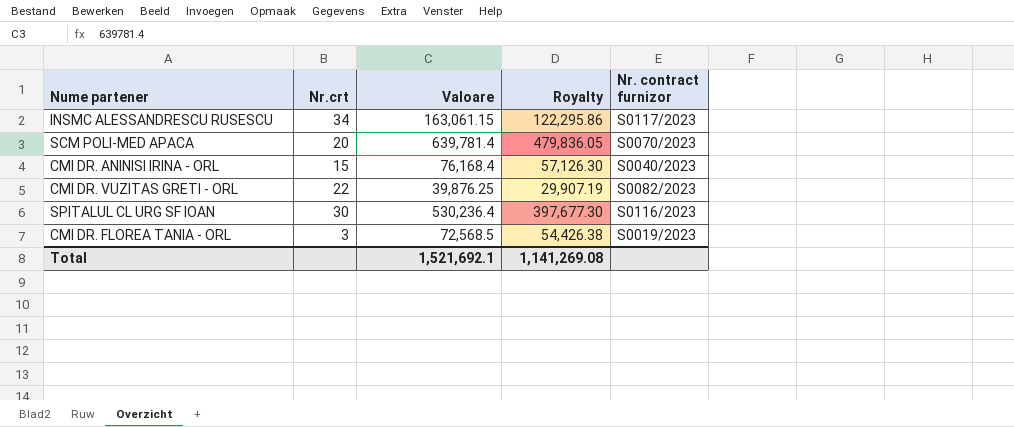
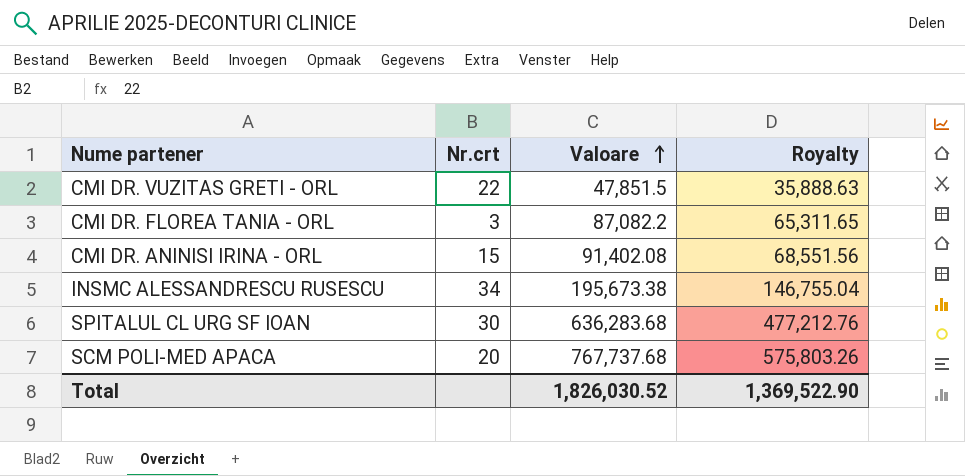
row order: none -> Valoare ascending
column Nr. contract furnizor | position: 5 -> none
CMI DR. VUZITAS GRETI - ORL | Valoare: 39,876.25 -> 47,851.5
CMI DR. VUZITAS GRETI - ORL | Royalty: 29,907.19 -> 35,888.63
CMI DR. FLOREA TANIA - ORL | Valoare: 72,568.5 -> 87,082.2
CMI DR. FLOREA TANIA - ORL | Royalty: 54,426.38 -> 65,311.65
CMI DR. ANINISI IRINA - ORL | Valoare: 76,168.4 -> 91,402.08
CMI DR. ANINISI IRINA - ORL | Royalty: 57,126.30 -> 68,551.56
INSMC ALESSANDRESCU RUSESCU | Valoare: 163,061.15 -> 195,673.38
INSMC ALESSANDRESCU RUSESCU | Royalty: 122,295.86 -> 146,755.04
SPITALUL CL URG SF IOAN | Valoare: 530,236.4 -> 636,283.68
SPITALUL CL URG SF IOAN | Royalty: 397,677.30 -> 477,212.76
SCM POLI-MED APACA | Valoare: 639,781.4 -> 767,737.68
SCM POLI-MED APACA | Royalty: 479,836.05 -> 575,803.26
Total | Valoare: 1,521,692.1 -> 1,826,030.52
Total | Royalty: 1,141,269.08 -> 1,369,522.90

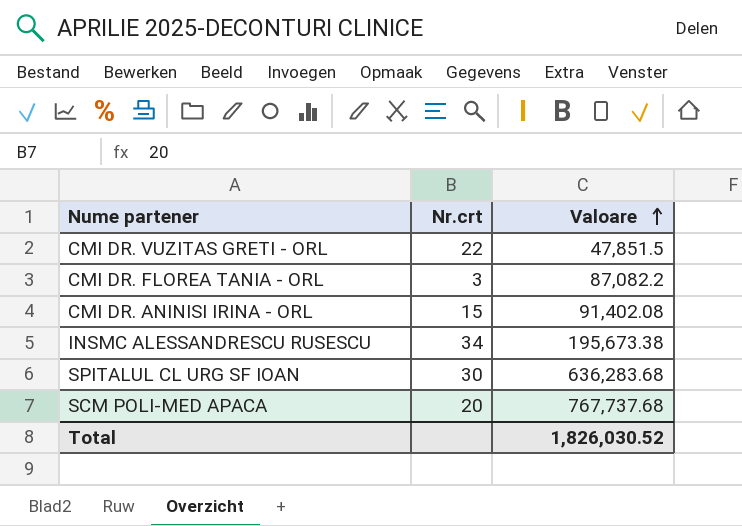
column Royalty | formula: [Valoare] * 0.75 -> none

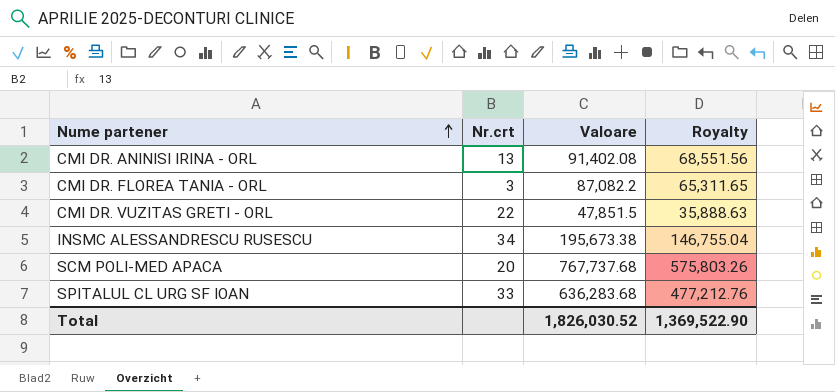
row order: Valoare ascending -> Nume partener ascending
column Royalty | formula: none -> [Valoare] * 0.75
CMI DR. ANINISI IRINA - ORL | Nr.crt: 15 -> 13
SPITALUL CL URG SF IOAN | Nr.crt: 30 -> 33

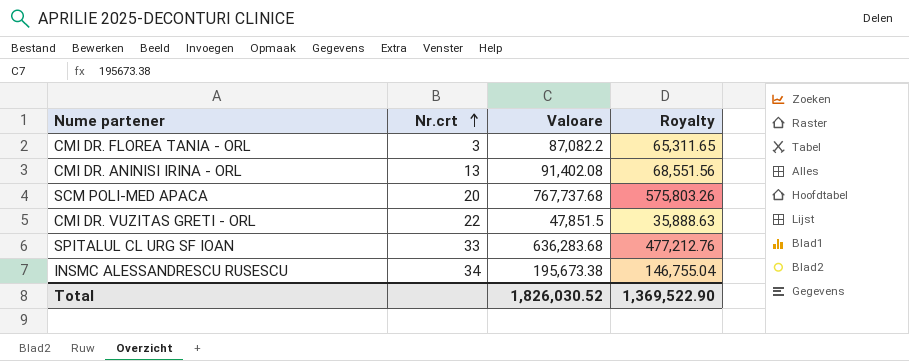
row order: Nume partener ascending -> Nr.crt ascending

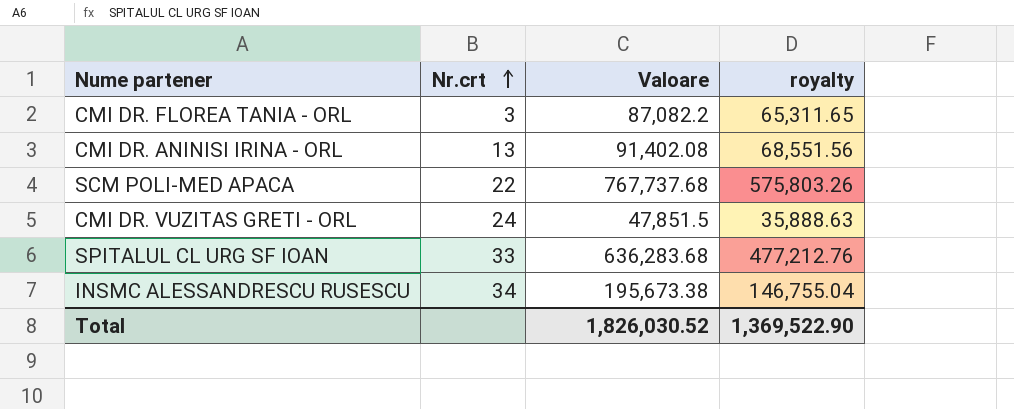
column name: Royalty -> royalty
SCM POLI-MED APACA | Nr.crt: 20 -> 22
CMI DR. VUZITAS GRETI - ORL | Nr.crt: 22 -> 24

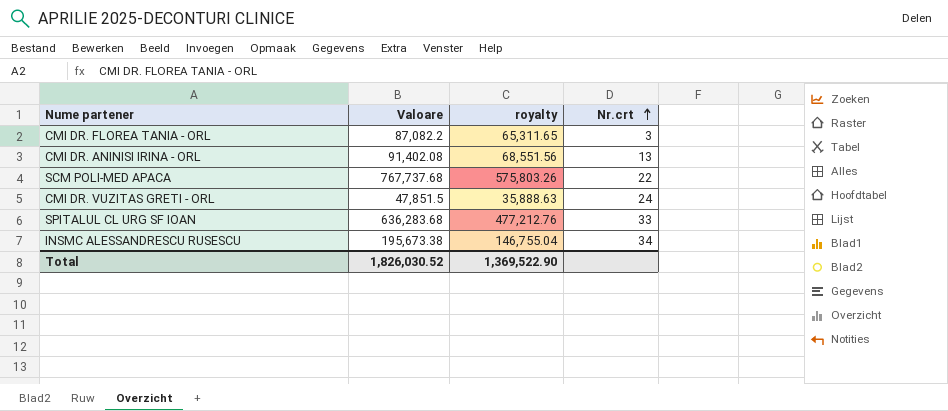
column Nr.crt | position: 2 -> 4

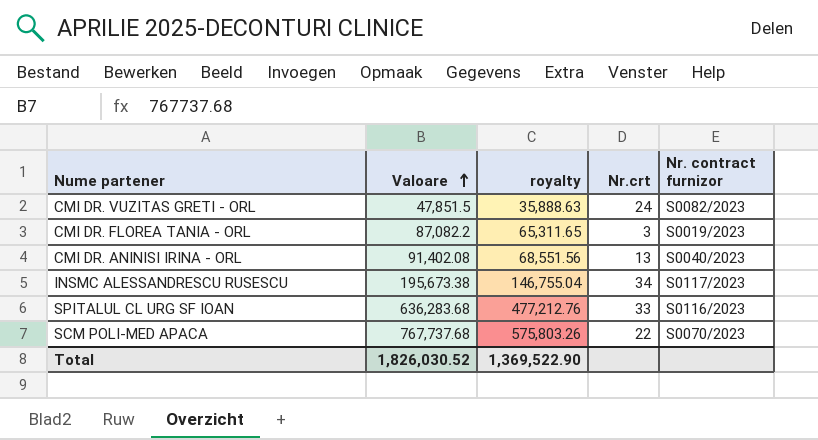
row order: Nr.crt ascending -> Valoare ascending
column Nr. contract furnizor | position: none -> 5

